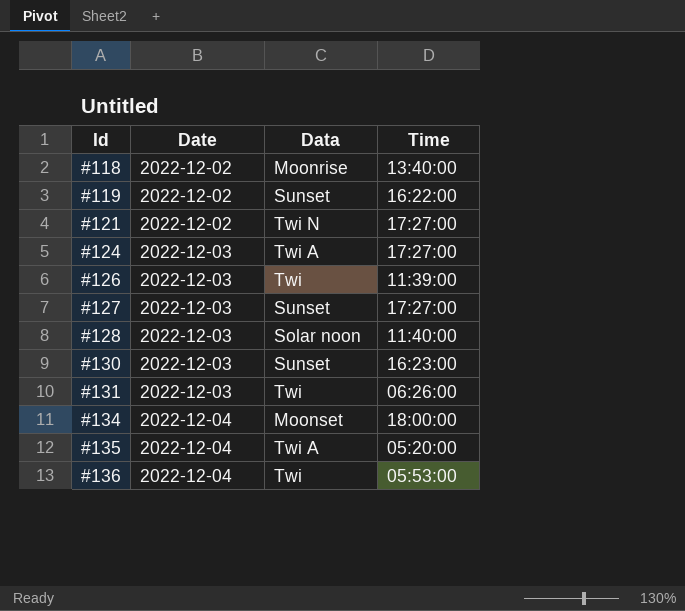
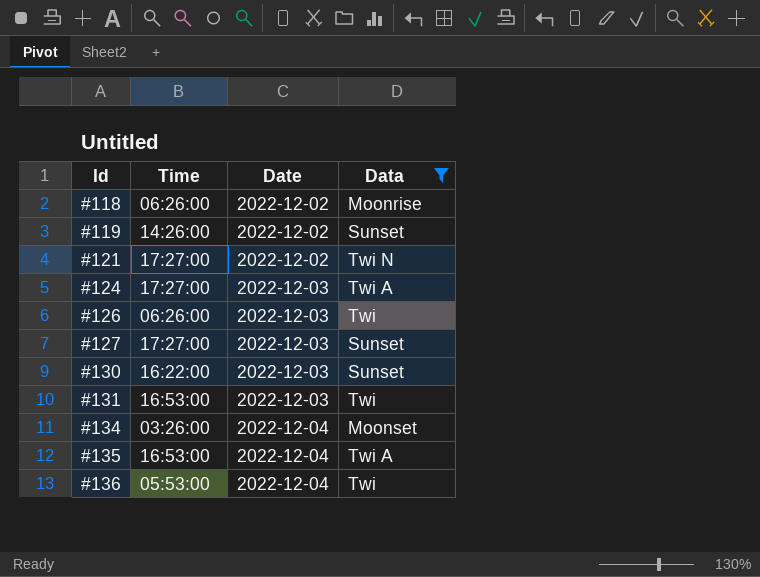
filter: none -> Data != Solar noon
column Time | position: 4 -> 2
#118 | Time: 13:40:00 -> 06:26:00
#119 | Time: 16:22:00 -> 14:26:00
#126 | Time: 11:39:00 -> 06:26:00
#130 | Time: 16:23:00 -> 16:22:00
#131 | Time: 06:26:00 -> 16:53:00
#134 | Time: 18:00:00 -> 03:26:00
#135 | Time: 05:20:00 -> 16:53:00

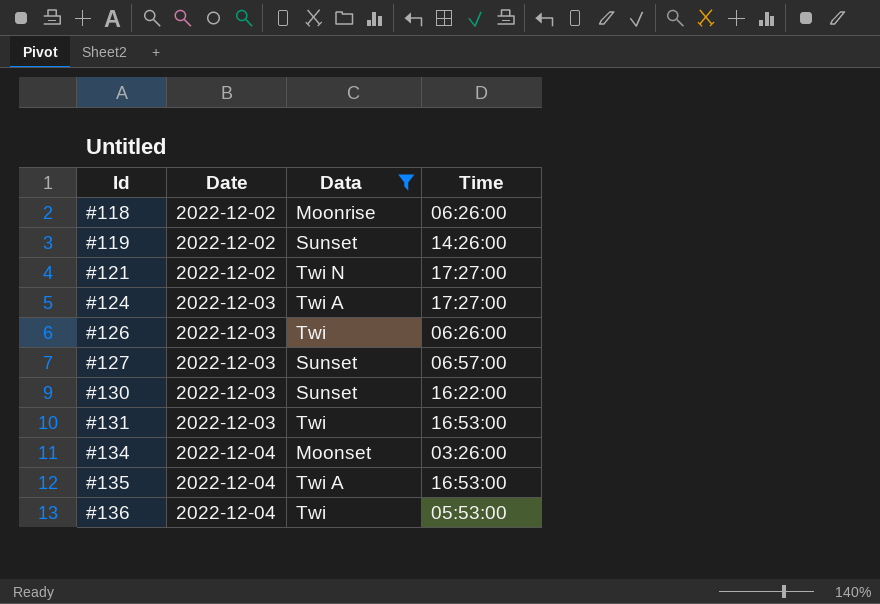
column Time | position: 2 -> 4
#127 | Time: 17:27:00 -> 06:57:00

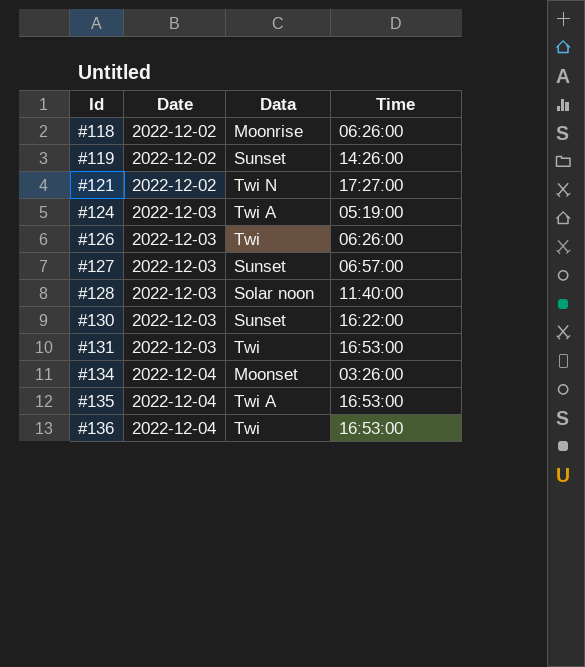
filter: Data != Solar noon -> none
#124 | Time: 17:27:00 -> 05:19:00
#136 | Time: 05:53:00 -> 16:53:00

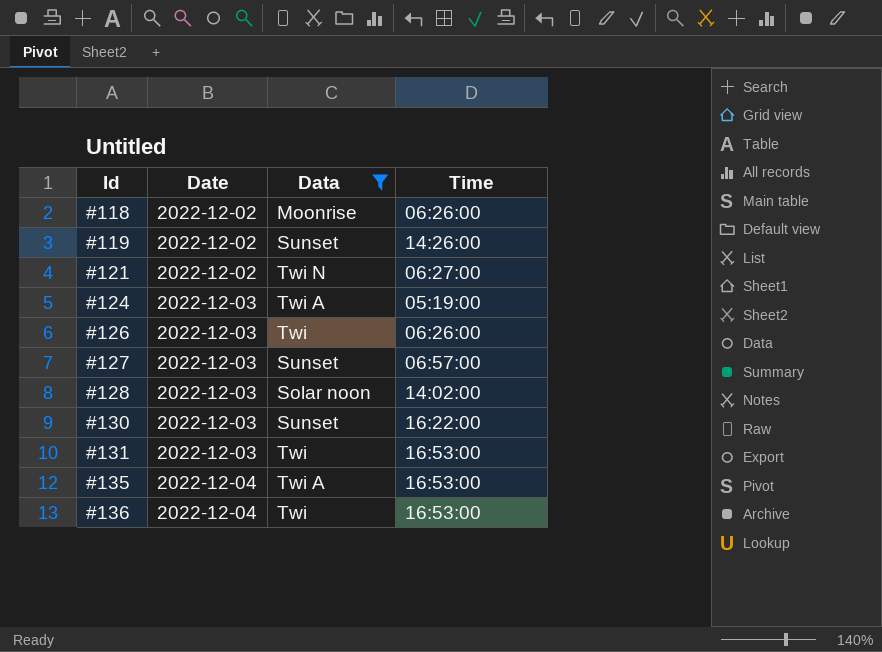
filter: none -> Data != Moonset
#121 | Time: 17:27:00 -> 06:27:00
#128 | Time: 11:40:00 -> 14:02:00

